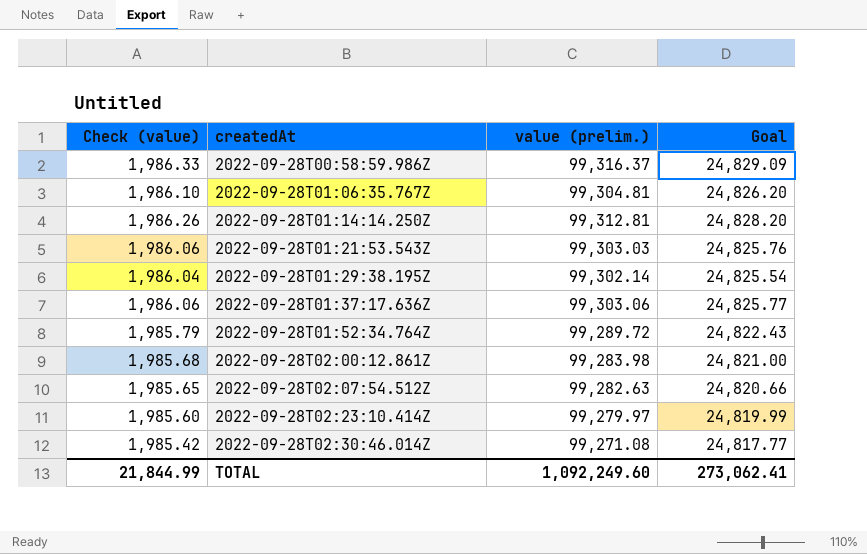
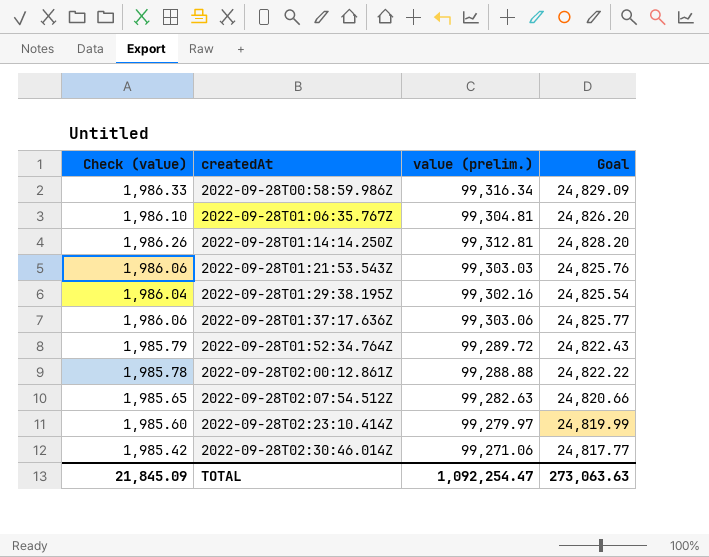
2022-09-28T00:58:59.986Z | value (prelim.): 99,316.37 -> 99,316.34
2022-09-28T01:29:38.195Z | value (prelim.): 99,302.14 -> 99,302.16
2022-09-28T02:00:12.861Z | Check (value): 1,985.68 -> 1,985.78
2022-09-28T02:00:12.861Z | value (prelim.): 99,283.98 -> 99,288.88
2022-09-28T02:00:12.861Z | Goal: 24,821.00 -> 24,822.22
2022-09-28T02:30:46.014Z | value (prelim.): 99,271.08 -> 99,271.06
TOTAL | Check (value): 21,844.99 -> 21,845.09
TOTAL | value (prelim.): 1,092,249.60 -> 1,092,254.47
TOTAL | Goal: 273,062.41 -> 273,063.63

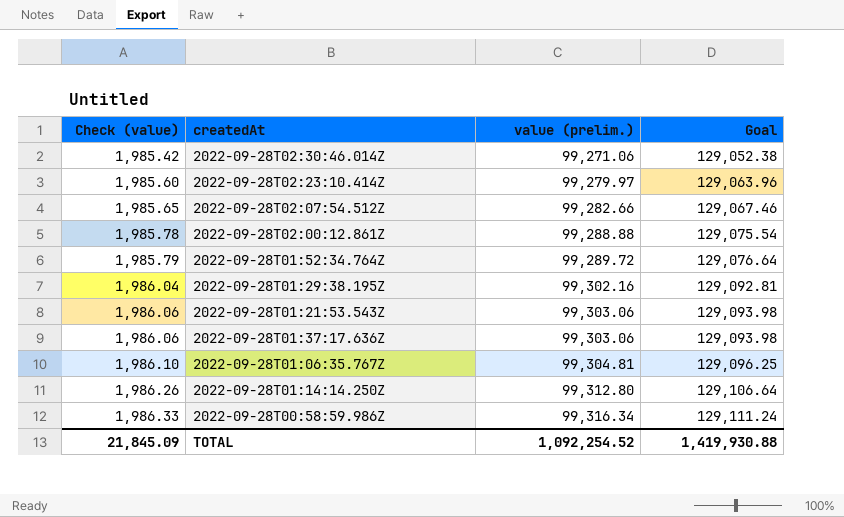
row order: createdAt ascending -> Check (value) ascending
column Goal | formula: [value (prelim.)] * 0.25 -> [value (prelim.)] * 1.3
2022-09-28T02:07:54.512Z | value (prelim.): 99,282.63 -> 99,282.66
2022-09-28T01:21:53.543Z | value (prelim.): 99,303.03 -> 99,303.06
2022-09-28T01:14:14.250Z | value (prelim.): 99,312.81 -> 99,312.80
TOTAL | value (prelim.): 1,092,254.47 -> 1,092,254.52
TOTAL | Goal: 273,063.63 -> 1,419,930.88

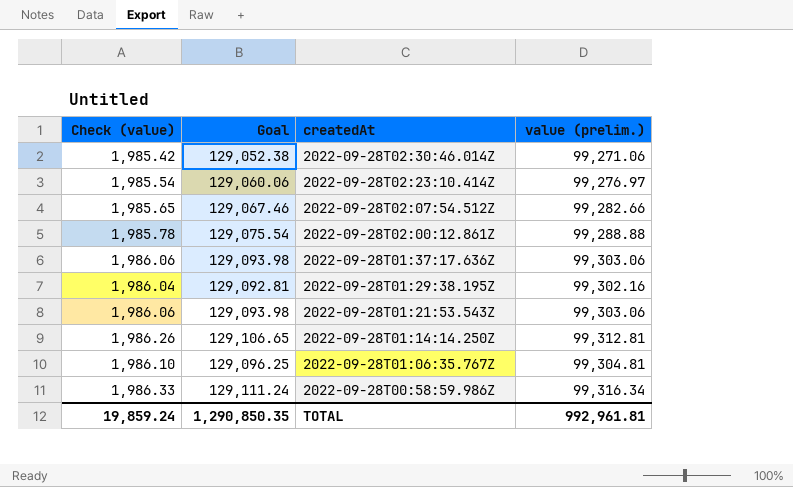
row order: Check (value) ascending -> createdAt descending
column Goal | position: 4 -> 2
row 2022-09-28T01:52:34.764Z: 1,985.79 | 99,289.72 | 129,076.64 -> none
2022-09-28T02:23:10.414Z | Check (value): 1,985.60 -> 1,985.54
2022-09-28T02:23:10.414Z | Goal: 129,063.96 -> 129,060.06
2022-09-28T02:23:10.414Z | value (prelim.): 99,279.97 -> 99,276.97
2022-09-28T01:14:14.250Z | Goal: 129,106.64 -> 129,106.65
2022-09-28T01:14:14.250Z | value (prelim.): 99,312.80 -> 99,312.81
TOTAL | Check (value): 21,845.09 -> 19,859.24
TOTAL | Goal: 1,419,930.88 -> 1,290,850.35
TOTAL | value (prelim.): 1,092,254.52 -> 992,961.81

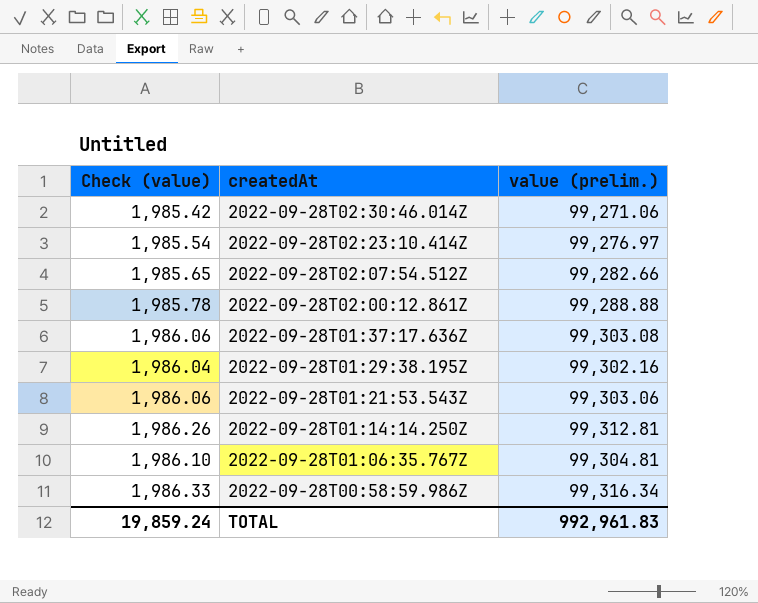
column Goal | formula: [value (prelim.)] * 1.3 -> none
2022-09-28T01:37:17.636Z | value (prelim.): 99,303.06 -> 99,303.08
TOTAL | value (prelim.): 992,961.81 -> 992,961.83

